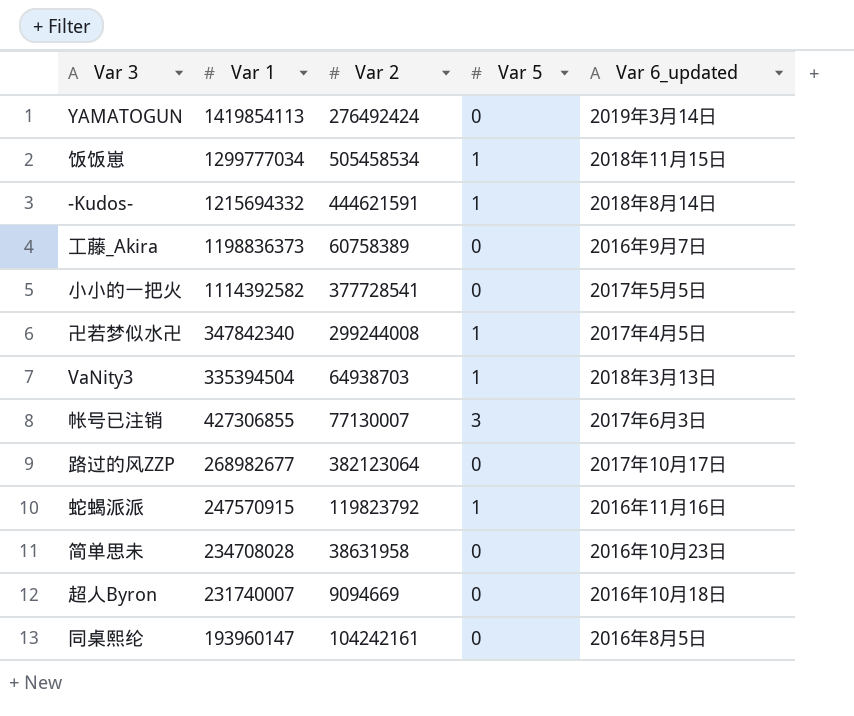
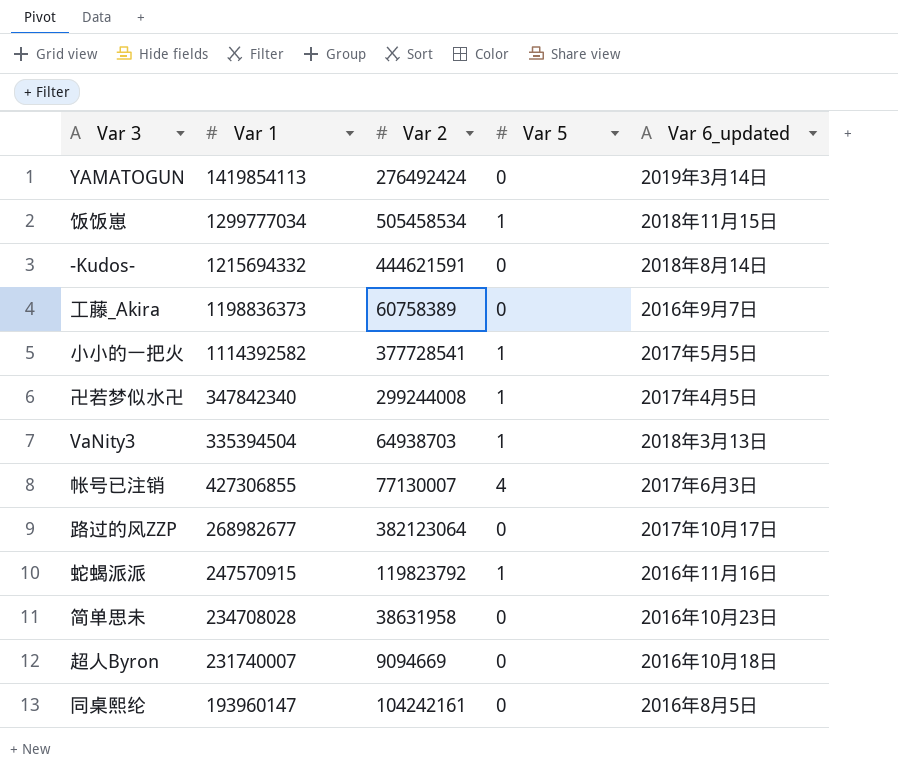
-Kudos- | Var 5: 1 -> 0
小小的一把火 | Var 5: 0 -> 1
帐号已注销 | Var 5: 3 -> 4

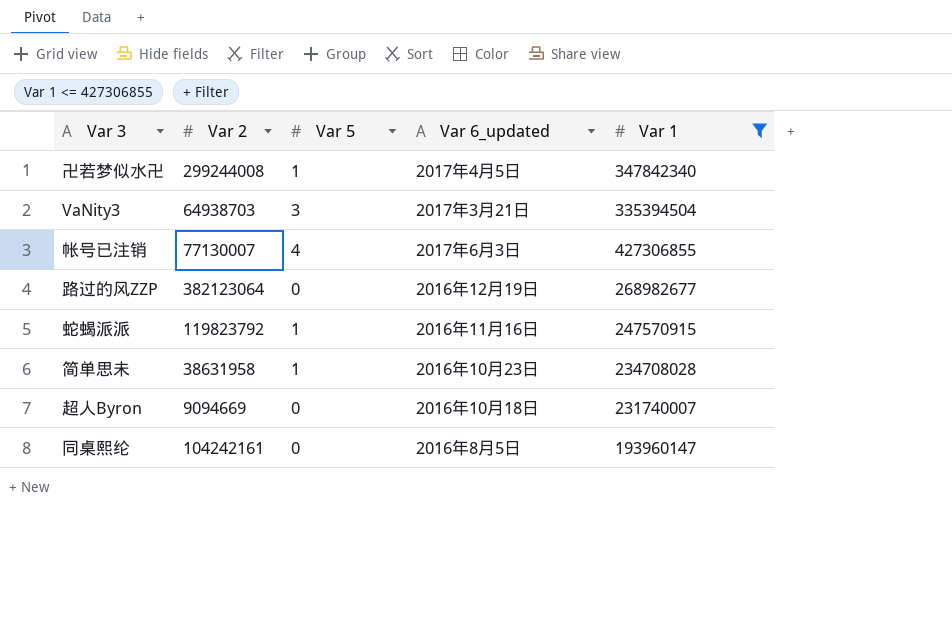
filter: none -> Var 1 <= 427306855
column Var 1 | position: 2 -> 5
VaNity3 | Var 5: 1 -> 3
VaNity3 | Var 6_updated: 2018年3月13日 -> 2017年3月21日
路过的风ZZP | Var 6_updated: 2017年10月17日 -> 2016年12月19日
简单思未 | Var 5: 0 -> 1

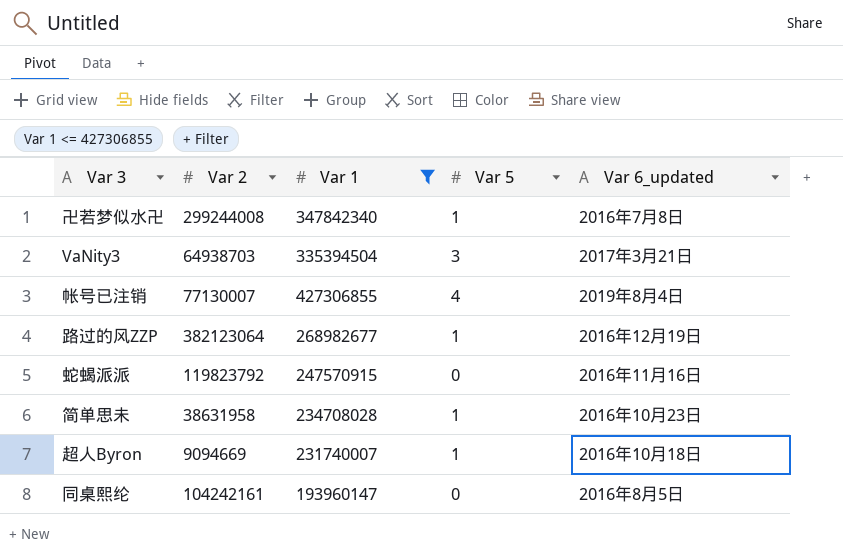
column Var 1 | position: 5 -> 3
卍若梦似水卍 | Var 6_updated: 2017年4月5日 -> 2016年7月8日
帐号已注销 | Var 6_updated: 2017年6月3日 -> 2019年8月4日
路过的风ZZP | Var 5: 0 -> 1
蛇蝎派派 | Var 5: 1 -> 0
超人Byron | Var 5: 0 -> 1

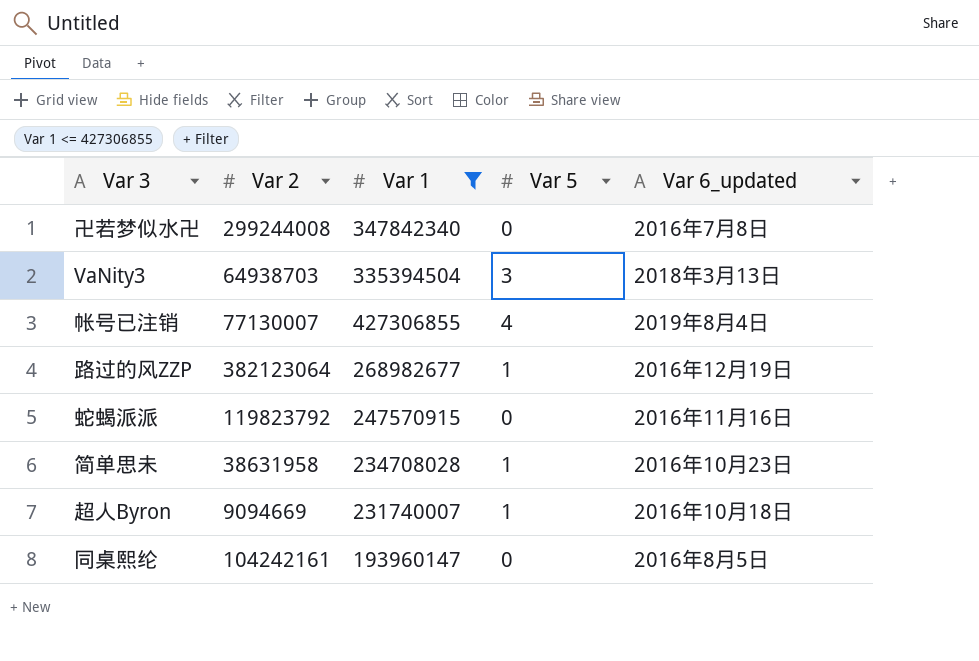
卍若梦似水卍 | Var 5: 1 -> 0
VaNity3 | Var 6_updated: 2017年3月21日 -> 2018年3月13日

